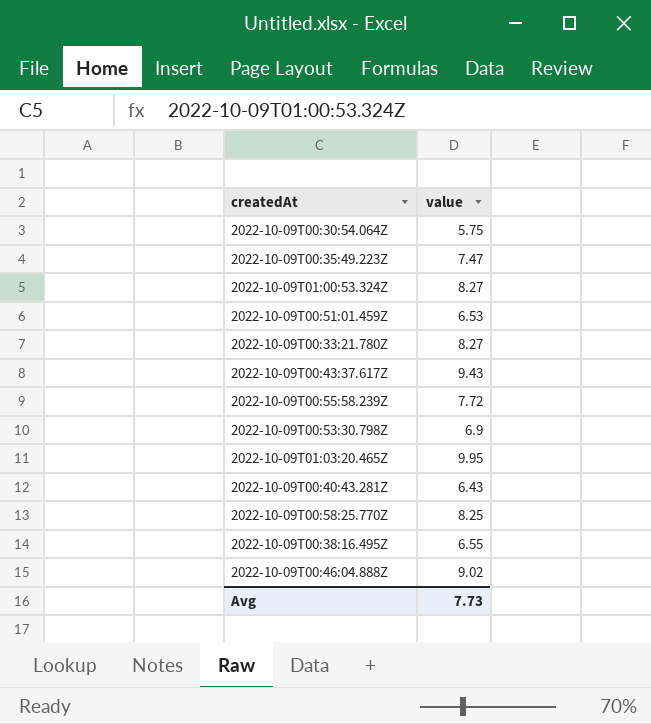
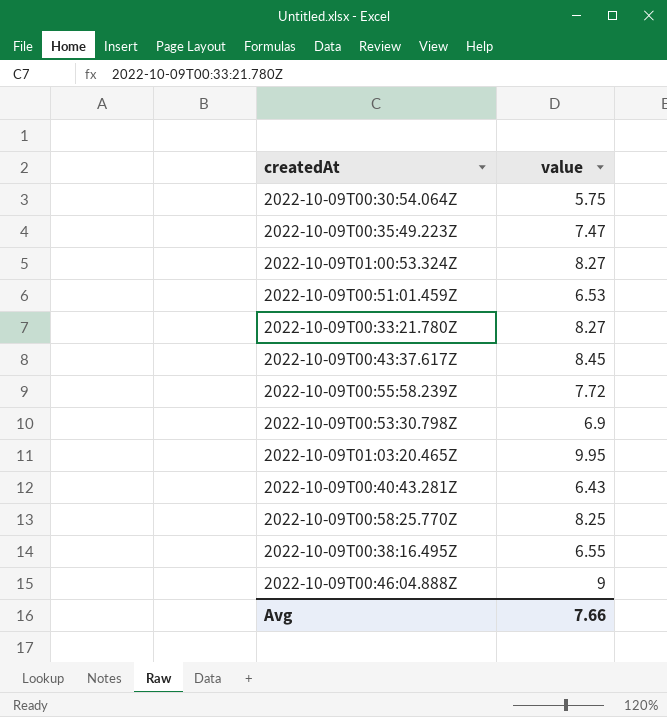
2022-10-09T00:43:37.617Z | value: 9.43 -> 8.45
2022-10-09T00:46:04.888Z | value: 9.02 -> 9
Avg | value: 7.73 -> 7.66

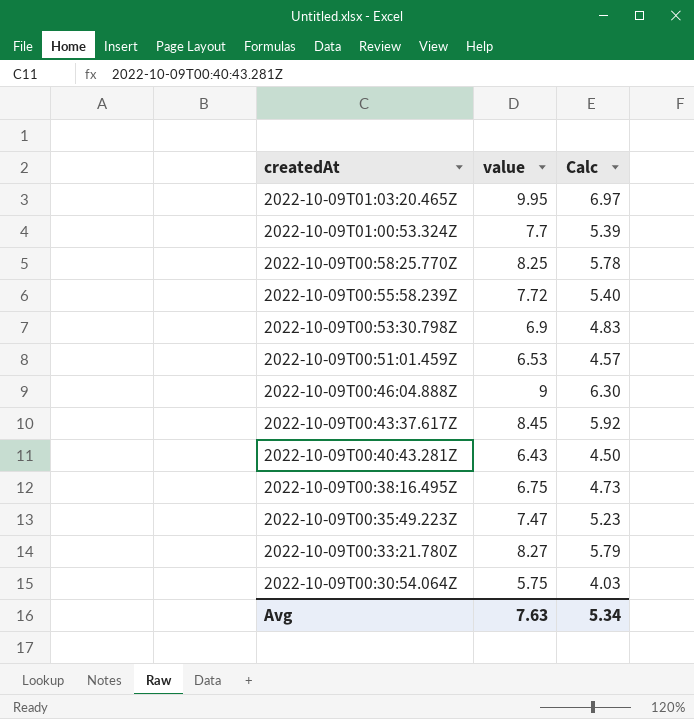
row order: none -> createdAt descending
column Calc | formula: none -> [value] * 0.7
2022-10-09T01:00:53.324Z | value: 8.27 -> 7.7
2022-10-09T00:38:16.495Z | value: 6.55 -> 6.75
Avg | value: 7.66 -> 7.63

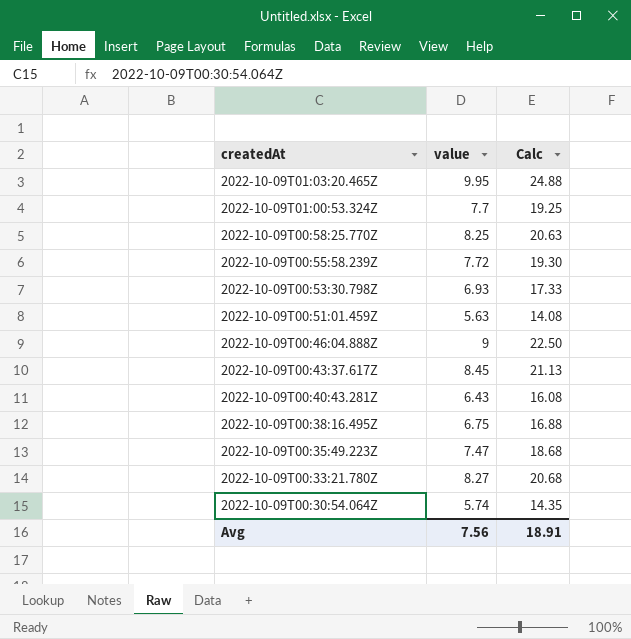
column Calc | formula: [value] * 0.7 -> [value] * 2.5
2022-10-09T00:53:30.798Z | value: 6.9 -> 6.93
2022-10-09T00:51:01.459Z | value: 6.53 -> 5.63
2022-10-09T00:30:54.064Z | value: 5.75 -> 5.74
Avg | value: 7.63 -> 7.56
Avg | Calc: 5.34 -> 18.91

